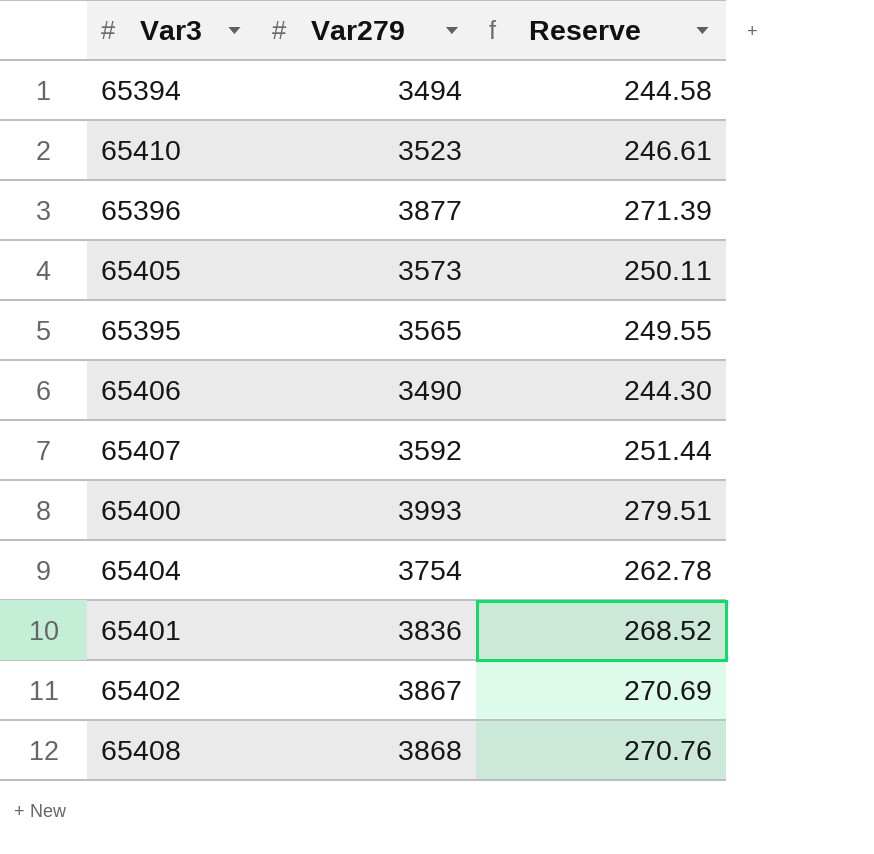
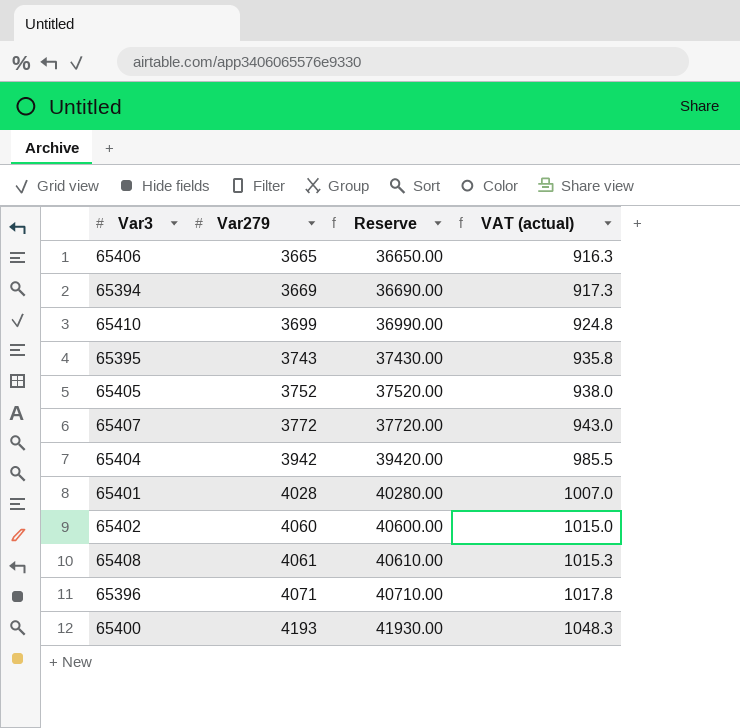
row order: none -> Var279 ascending
column Reserve | formula: [Var279] * 0.07 -> [Var279] * 10
column VAT (actual) | formula: none -> [Var279] * 0.25
65406 | Var279: 3490 -> 3665
65394 | Var279: 3494 -> 3669
65410 | Var279: 3523 -> 3699
65395 | Var279: 3565 -> 3743
65405 | Var279: 3573 -> 3752
65407 | Var279: 3592 -> 3772
65404 | Var279: 3754 -> 3942
65401 | Var279: 3836 -> 4028
65402 | Var279: 3867 -> 4060
65408 | Var279: 3868 -> 4061
65396 | Var279: 3877 -> 4071
65400 | Var279: 3993 -> 4193

